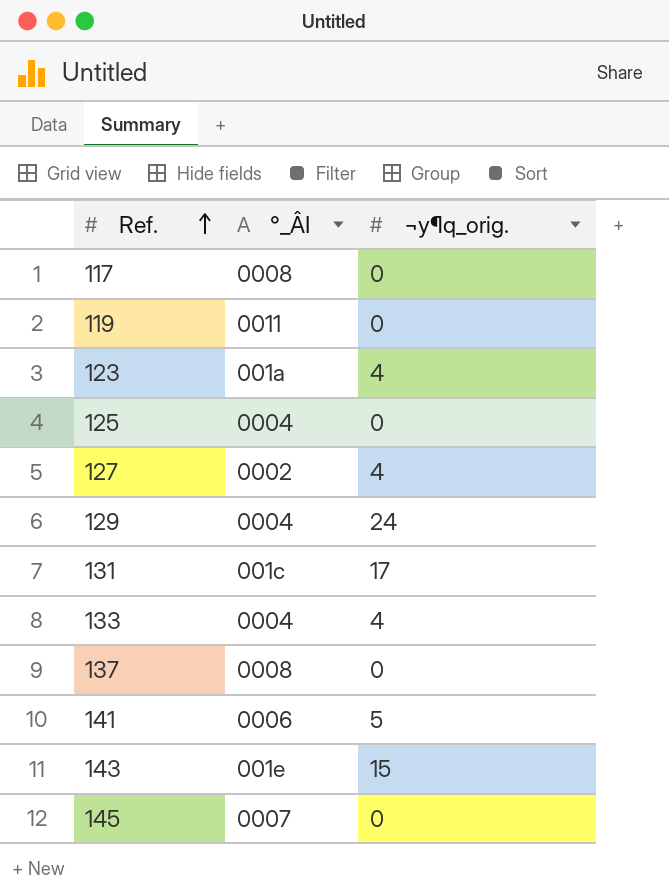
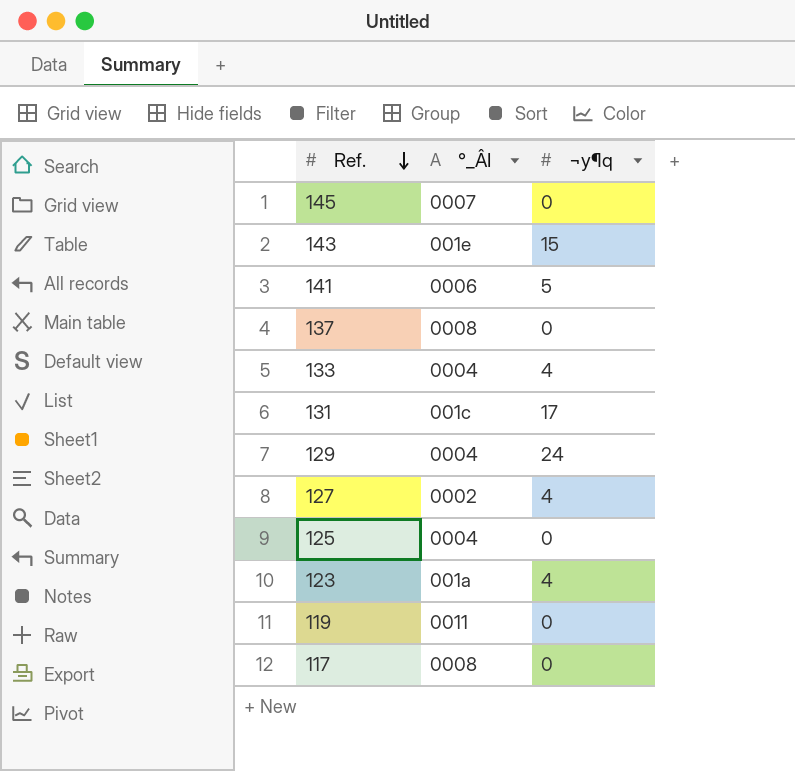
row order: Ref. ascending -> Ref. descending
column name: ¬y¶q_orig. -> ¬y¶q

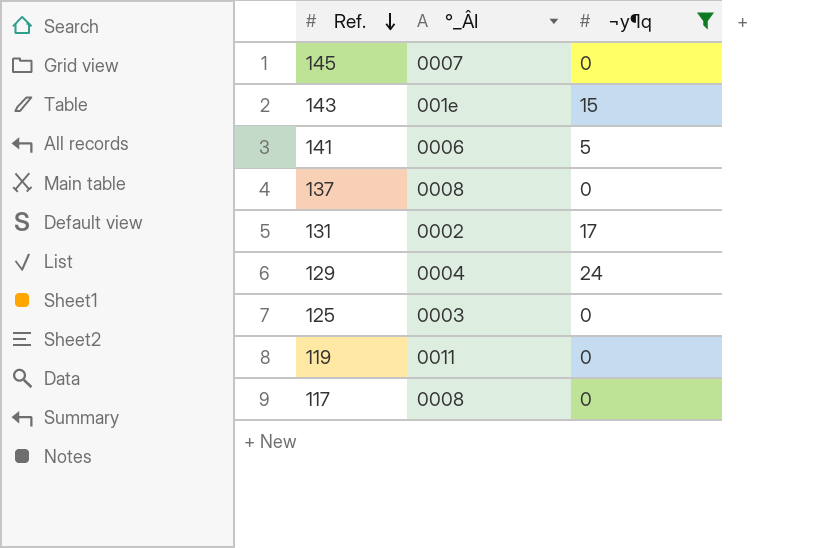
filter: none -> ¬y¶q != 4
131 | °_ÂI: 001c -> 0002
125 | °_ÂI: 0004 -> 0003

